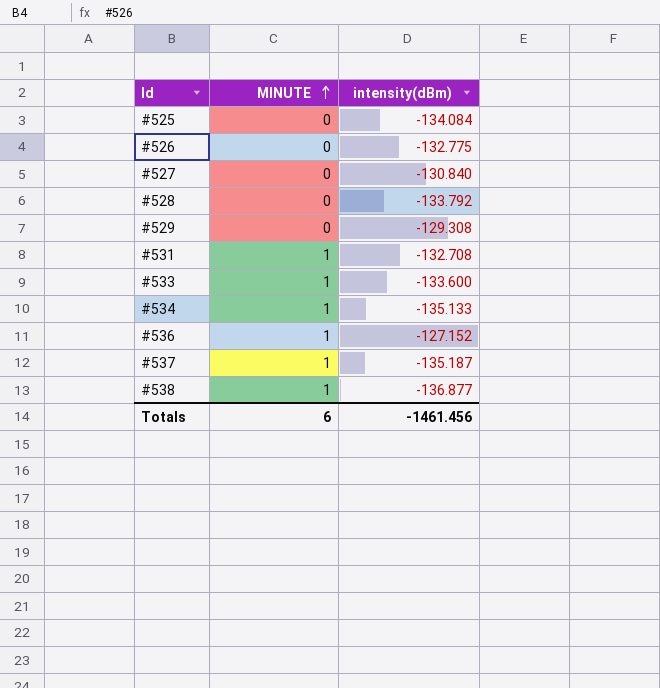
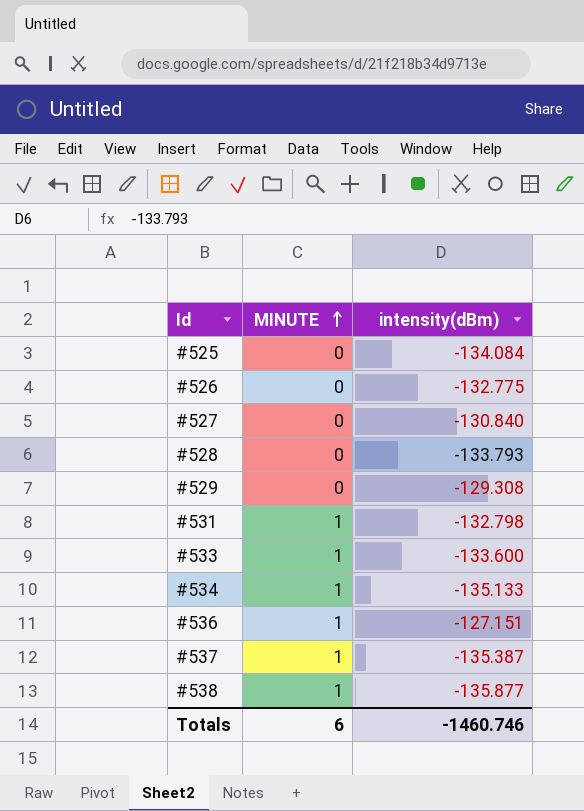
#528 | intensity(dBm): -133.792 -> -133.793
#531 | intensity(dBm): -132.708 -> -132.798
#536 | intensity(dBm): -127.152 -> -127.151
#537 | intensity(dBm): -135.187 -> -135.387
#538 | intensity(dBm): -136.877 -> -135.877
Totals | intensity(dBm): -1461.456 -> -1460.746

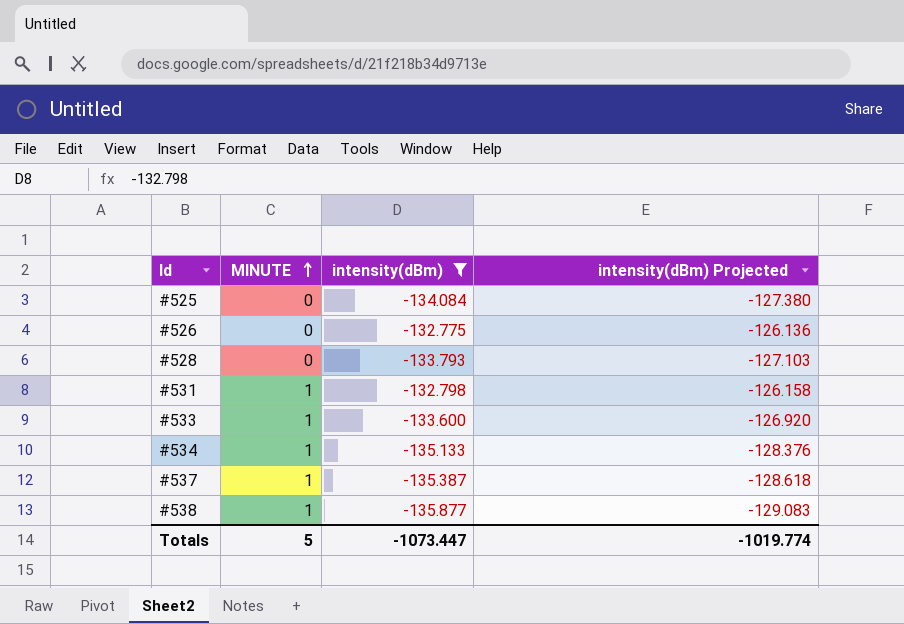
filter: none -> intensity(dBm) <= -132.775
column intensity(dBm) Projected | formula: none -> [intensity(dBm)] * 0.95
Totals | MINUTE: 6 -> 5
Totals | intensity(dBm): -1460.746 -> -1073.447

